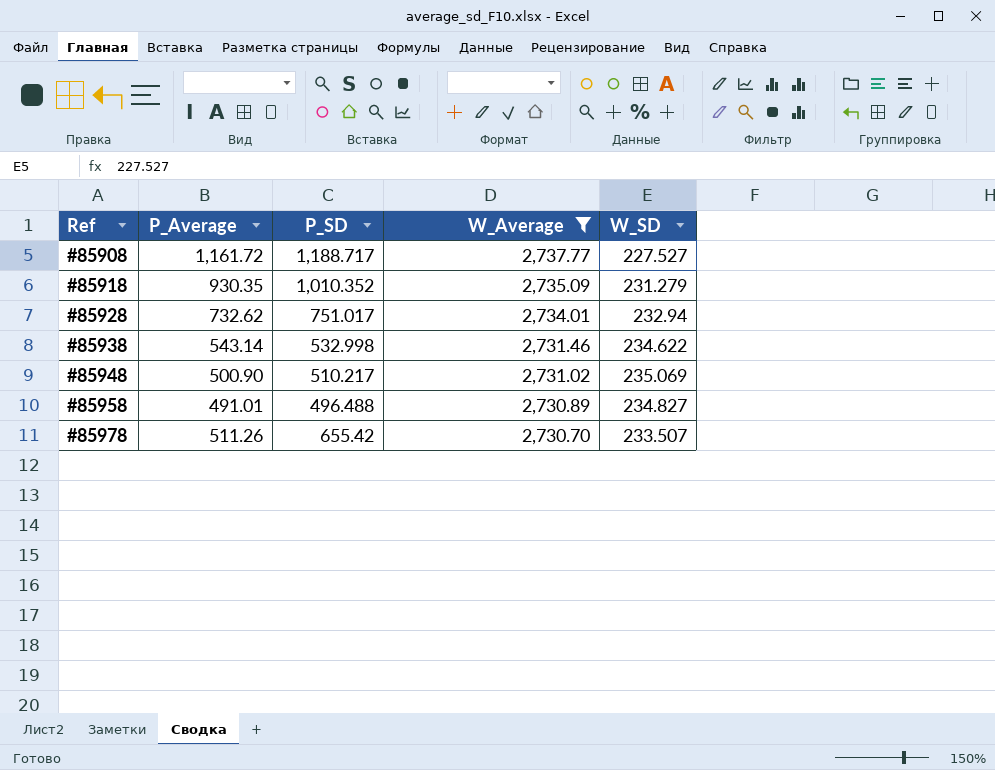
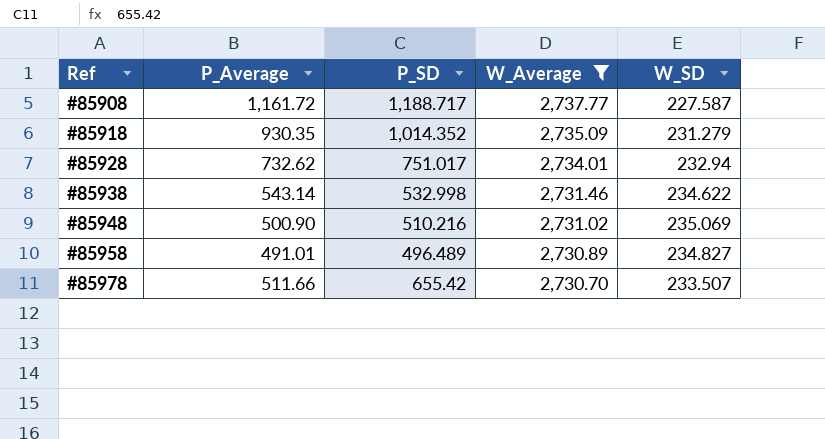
#85908 | W_SD: 227.527 -> 227.587
#85918 | P_SD: 1,010.352 -> 1,014.352
#85948 | P_SD: 510.217 -> 510.216
#85958 | P_SD: 496.488 -> 496.489
#85978 | P_Average: 511.26 -> 511.66

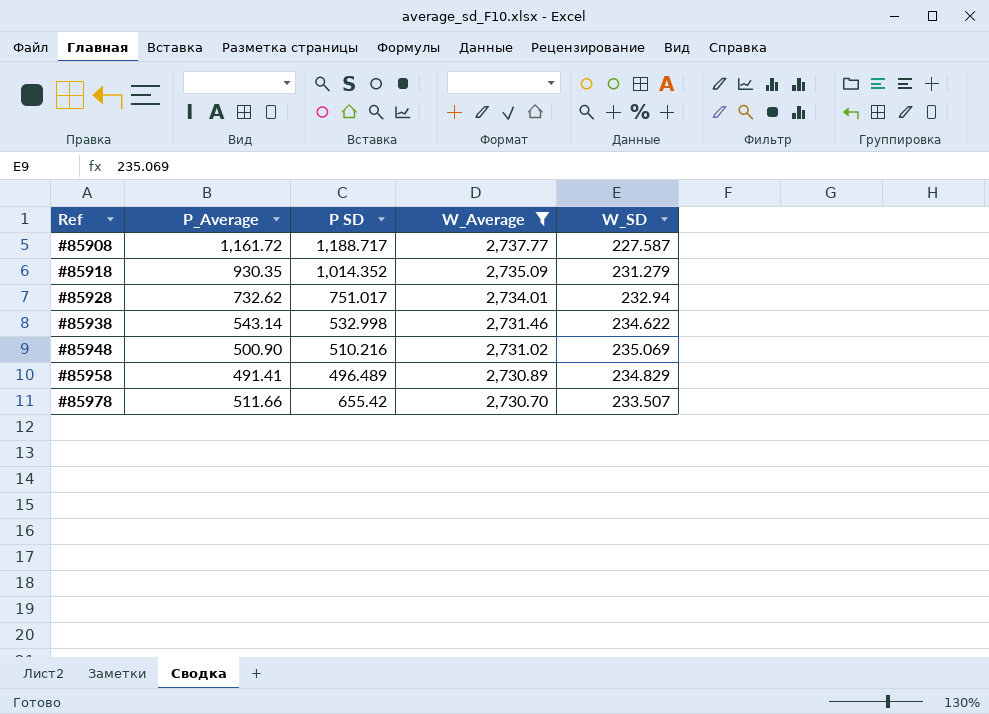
column name: P_SD -> P SD
#85958 | P_Average: 491.01 -> 491.41
#85958 | W_SD: 234.827 -> 234.829

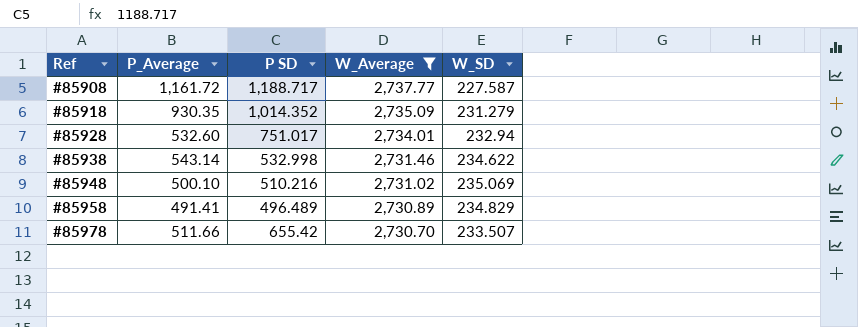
#85928 | P_Average: 732.62 -> 532.60
#85948 | P_Average: 500.90 -> 500.10

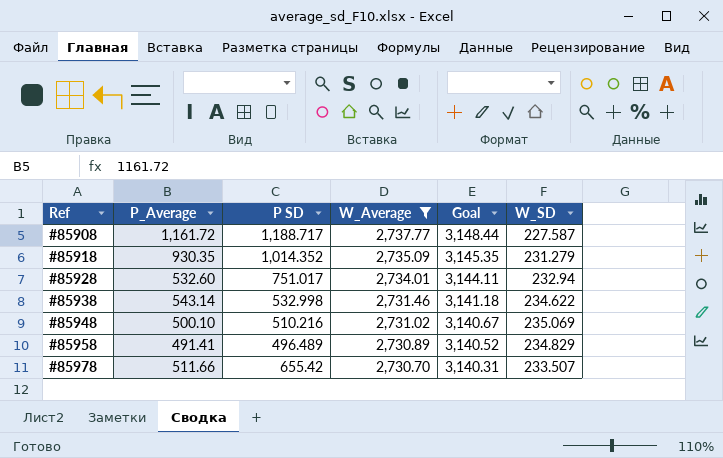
column Goal | formula: none -> [W_Average] * 1.15

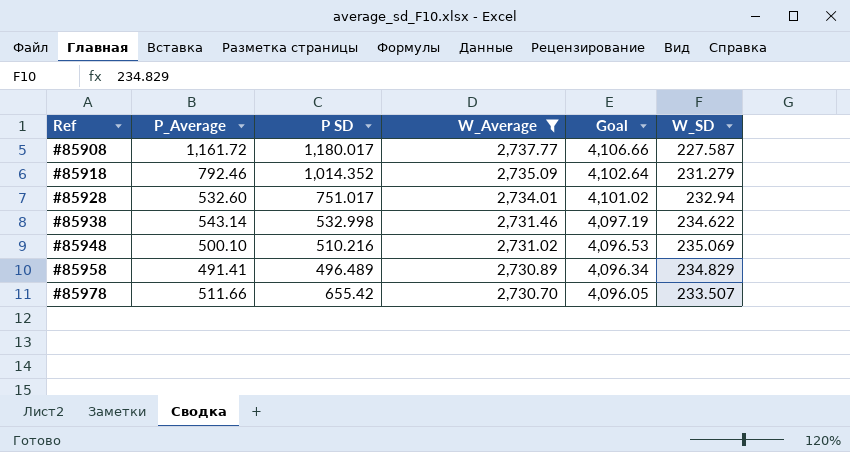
column Goal | formula: [W_Average] * 1.15 -> [W_Average] * 1.5
#85908 | P SD: 1,188.717 -> 1,180.017
#85918 | P_Average: 930.35 -> 792.46

